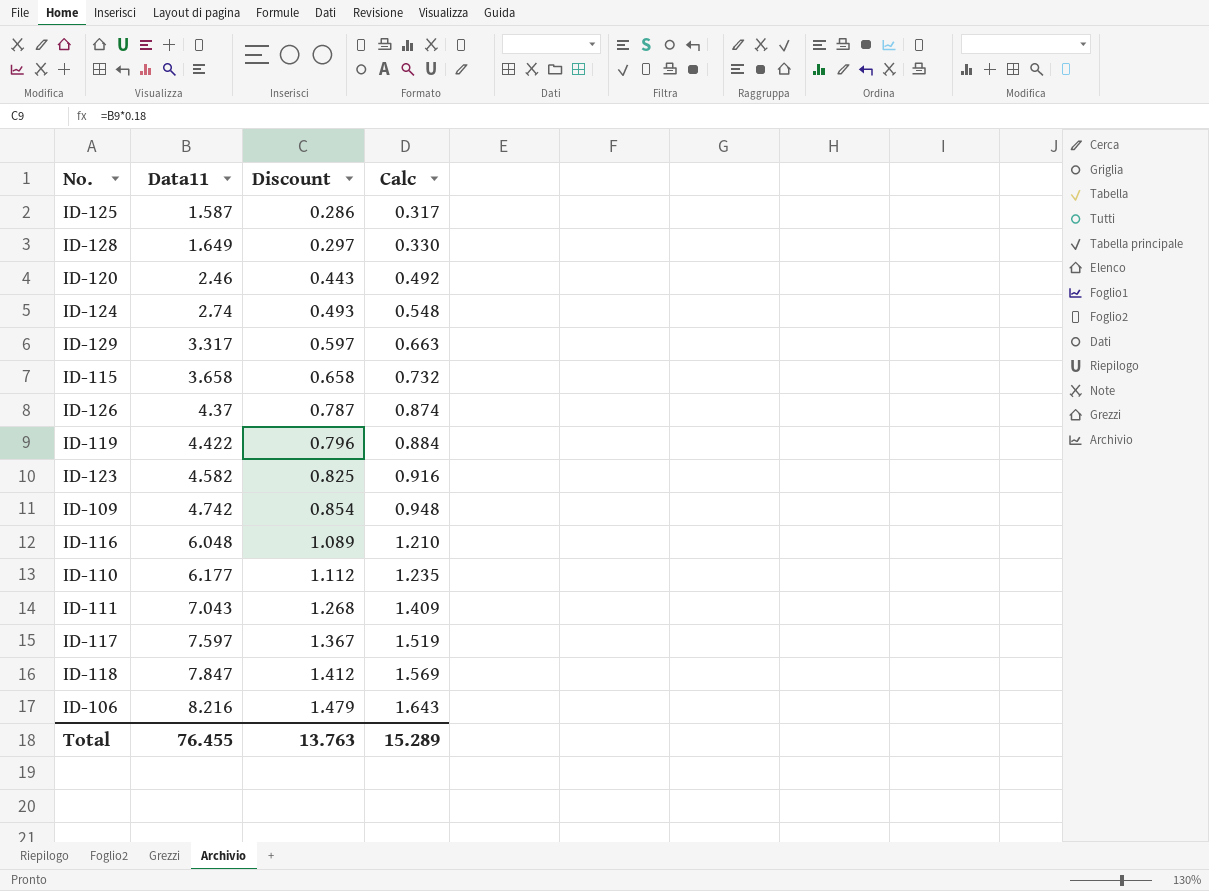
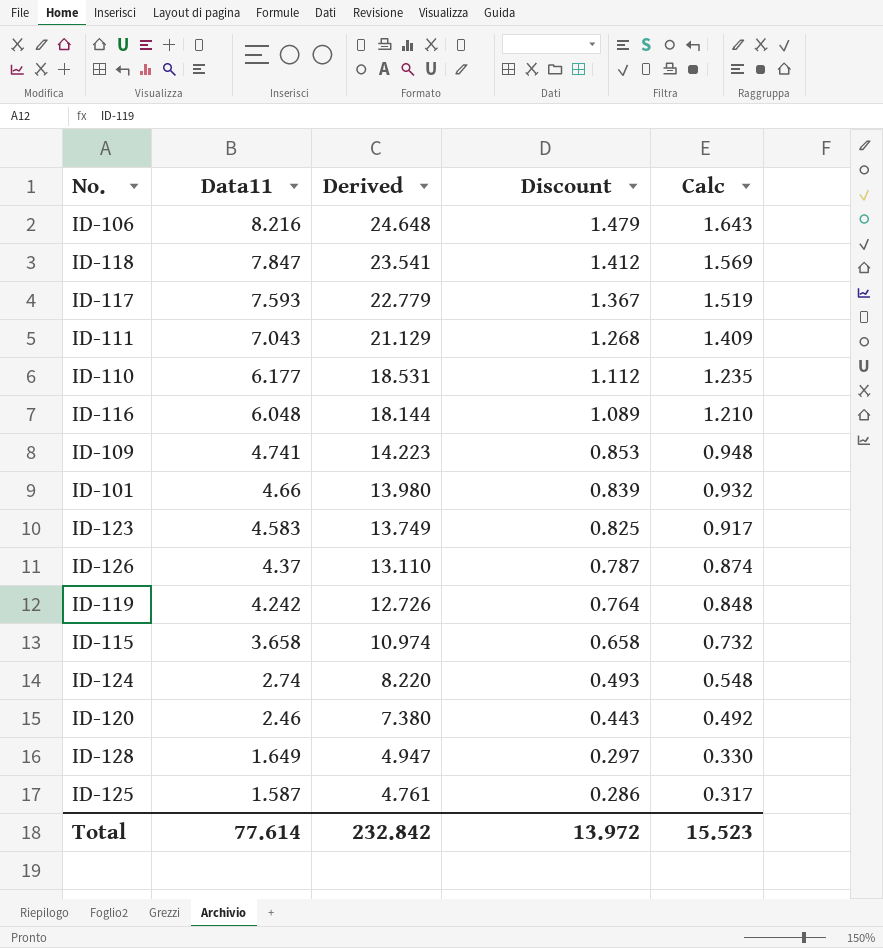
row order: Data11 ascending -> Data11 descending
column Derived | formula: none -> [Data11] * 3
row ID-129: 3.317 | 0.597 | 0.663 -> none
ID-117 | Data11: 7.597 -> 7.593
ID-109 | Data11: 4.742 -> 4.741
ID-109 | Discount: 0.854 -> 0.853
row ID-101: none -> 4.66 | 13.980 | 0.839 | 0.932
ID-123 | Data11: 4.582 -> 4.583
ID-123 | Calc: 0.916 -> 0.917
ID-119 | Data11: 4.422 -> 4.242
ID-119 | Discount: 0.796 -> 0.764
ID-119 | Calc: 0.884 -> 0.848
Total | Data11: 76.455 -> 77.614
Total | Discount: 13.763 -> 13.972
Total | Calc: 15.289 -> 15.523

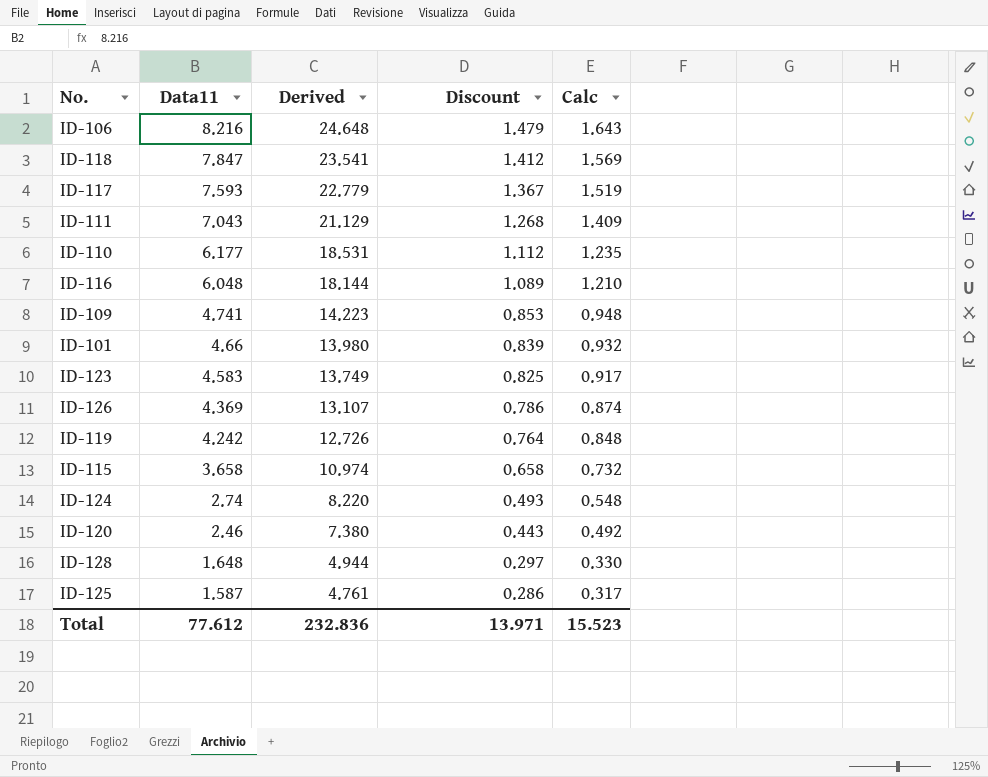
ID-126 | Data11: 4.37 -> 4.369
ID-126 | Derived: 13.110 -> 13.107
ID-126 | Discount: 0.787 -> 0.786
ID-128 | Data11: 1.649 -> 1.648
ID-128 | Derived: 4.947 -> 4.944
Total | Data11: 77.614 -> 77.612
Total | Derived: 232.842 -> 232.836
Total | Discount: 13.972 -> 13.971

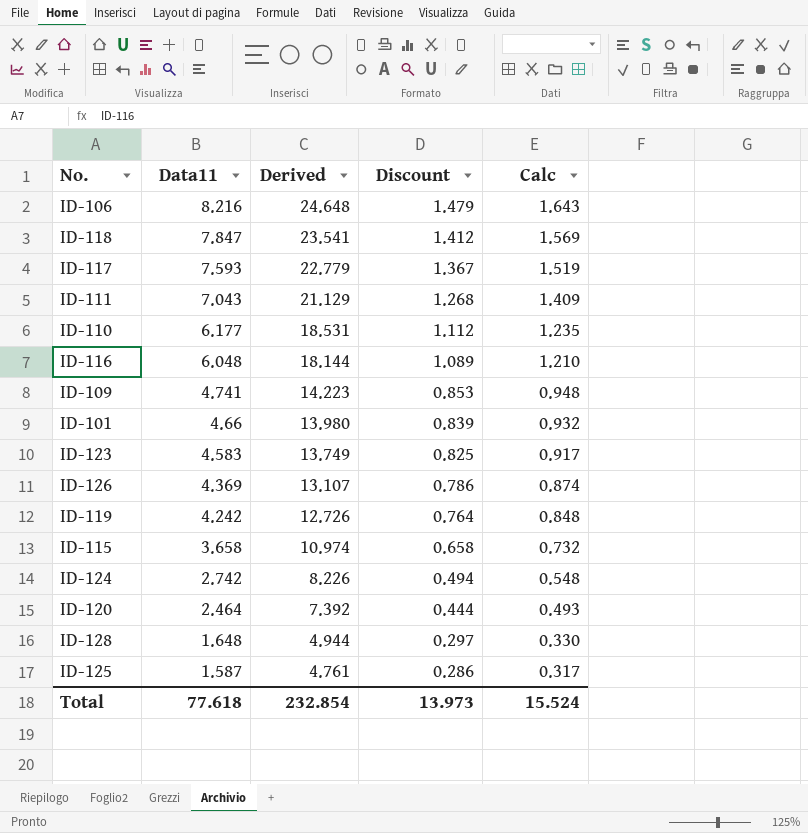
ID-124 | Data11: 2.74 -> 2.742
ID-124 | Derived: 8.220 -> 8.226
ID-124 | Discount: 0.493 -> 0.494
ID-120 | Data11: 2.46 -> 2.464
ID-120 | Derived: 7.380 -> 7.392
ID-120 | Discount: 0.443 -> 0.444
ID-120 | Calc: 0.492 -> 0.493
Total | Data11: 77.612 -> 77.618
Total | Derived: 232.836 -> 232.854
Total | Discount: 13.971 -> 13.973
Total | Calc: 15.523 -> 15.524

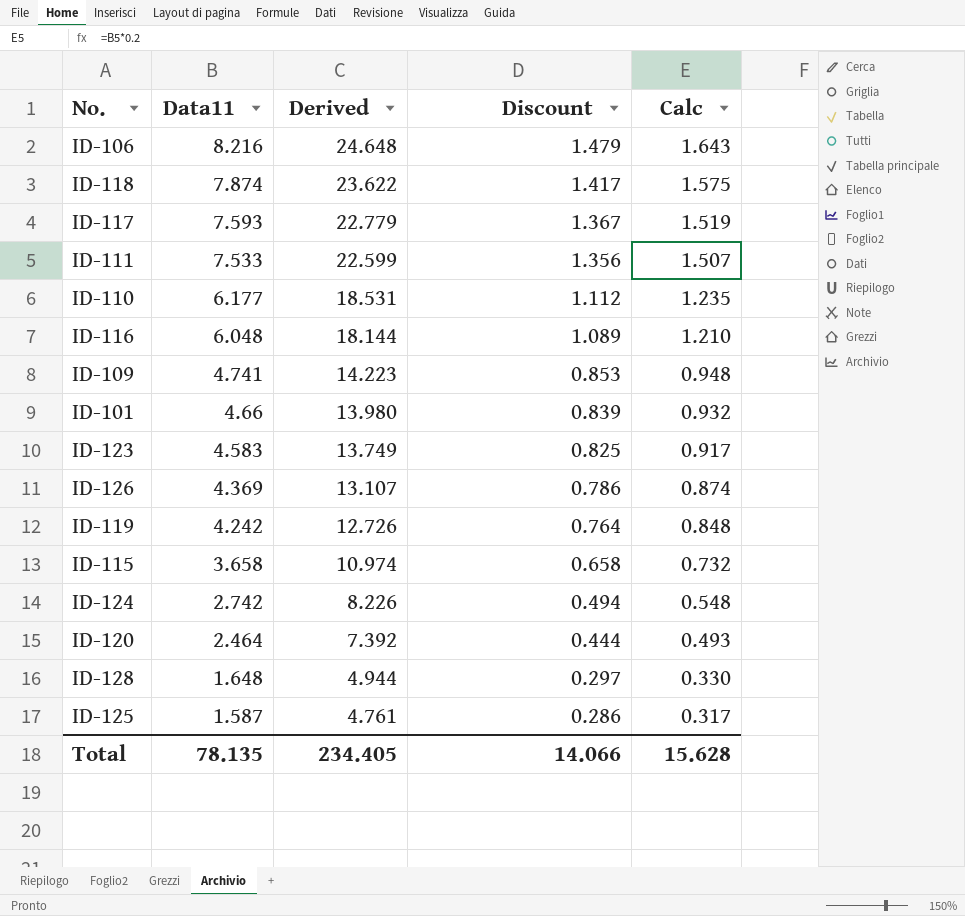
ID-118 | Data11: 7.847 -> 7.874
ID-118 | Derived: 23.541 -> 23.622
ID-118 | Discount: 1.412 -> 1.417
ID-118 | Calc: 1.569 -> 1.575
ID-111 | Data11: 7.043 -> 7.533
ID-111 | Derived: 21.129 -> 22.599
ID-111 | Discount: 1.268 -> 1.356
ID-111 | Calc: 1.409 -> 1.507
Total | Data11: 77.618 -> 78.135
Total | Derived: 232.854 -> 234.405
Total | Discount: 13.973 -> 14.066
Total | Calc: 15.524 -> 15.628

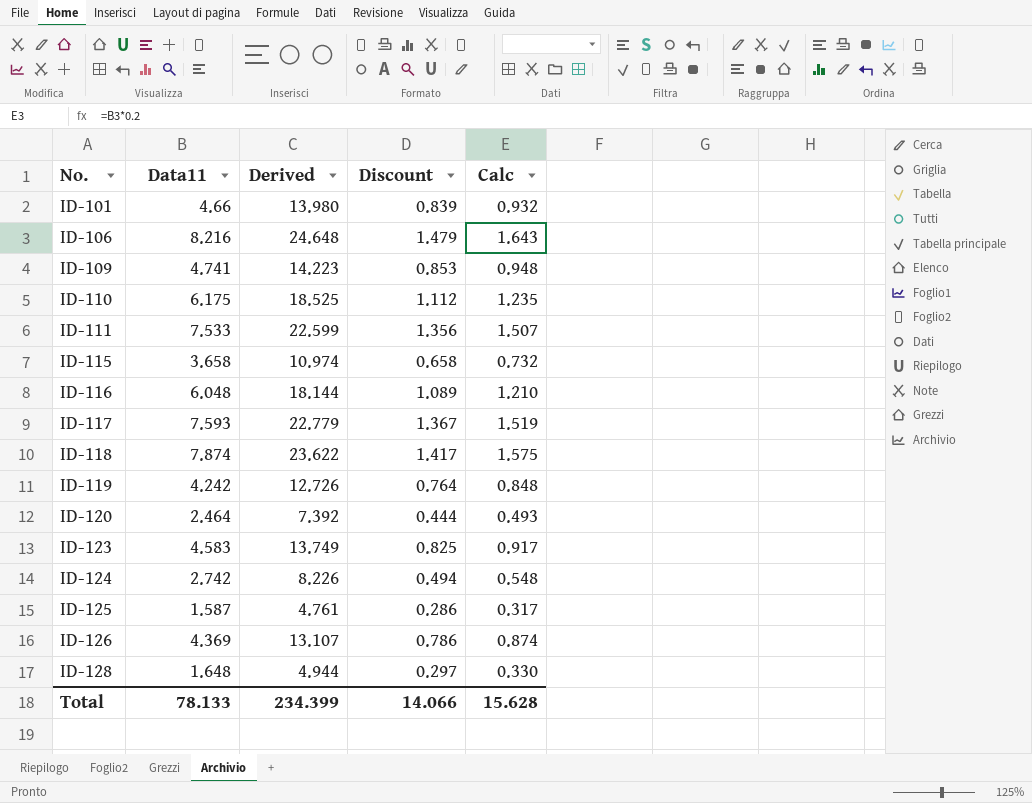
row order: Data11 descending -> No. ascending
ID-110 | Data11: 6.177 -> 6.175
ID-110 | Derived: 18.531 -> 18.525
Total | Data11: 78.135 -> 78.133
Total | Derived: 234.405 -> 234.399

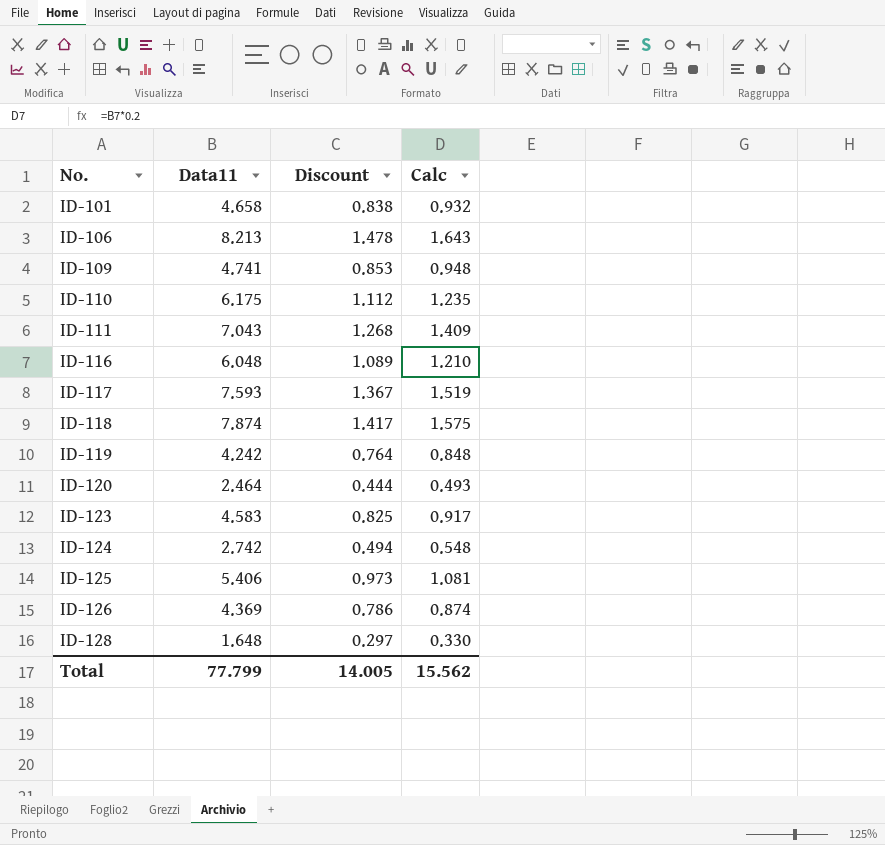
column Derived | formula: [Data11] * 3 -> none
row ID-115: 3.658 | 10.974 | 0.658 | 0.732 -> none
ID-101 | Data11: 4.66 -> 4.658
ID-101 | Discount: 0.839 -> 0.838
ID-106 | Data11: 8.216 -> 8.213
ID-106 | Discount: 1.479 -> 1.478
ID-111 | Data11: 7.533 -> 7.043
ID-111 | Discount: 1.356 -> 1.268
ID-111 | Calc: 1.507 -> 1.409
ID-125 | Data11: 1.587 -> 5.406
ID-125 | Discount: 0.286 -> 0.973
ID-125 | Calc: 0.317 -> 1.081
Total | Data11: 78.133 -> 77.799
Total | Discount: 14.066 -> 14.005
Total | Calc: 15.628 -> 15.562

